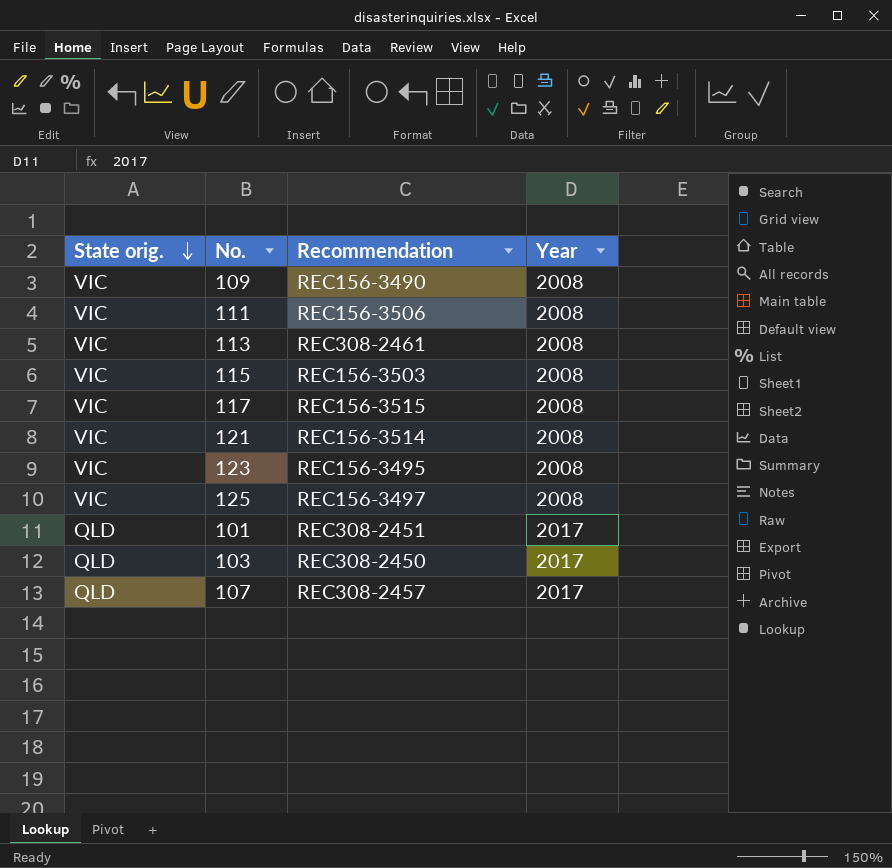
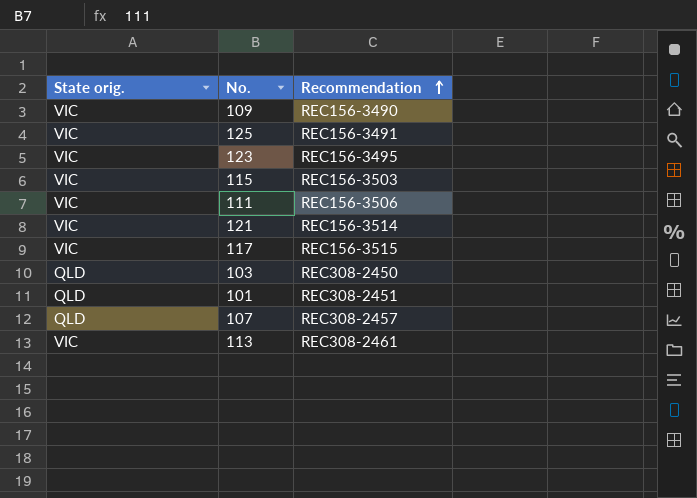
row order: State orig. descending -> Recommendation ascending
column Year | position: 4 -> none
125 | Recommendation: REC156-3497 -> REC156-3491

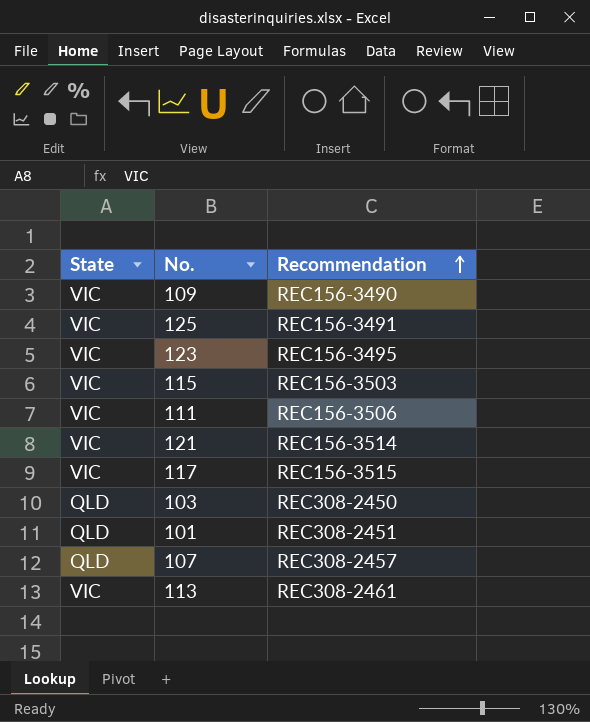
column name: State orig. -> State

